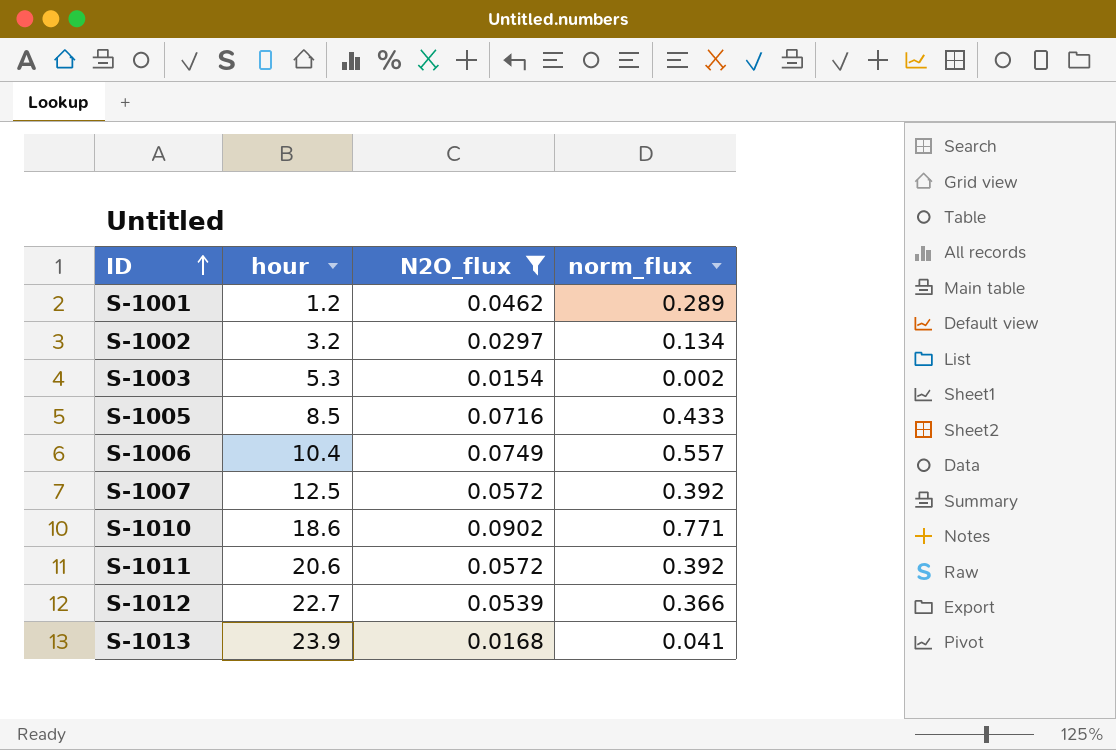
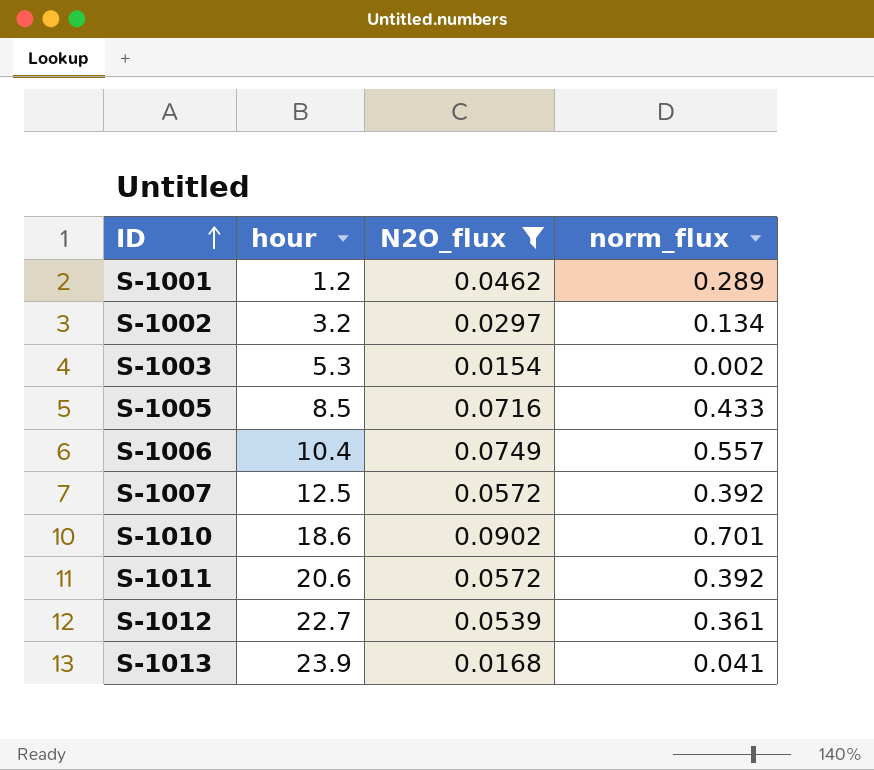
S-1010 | norm_flux: 0.771 -> 0.701
S-1012 | norm_flux: 0.366 -> 0.361

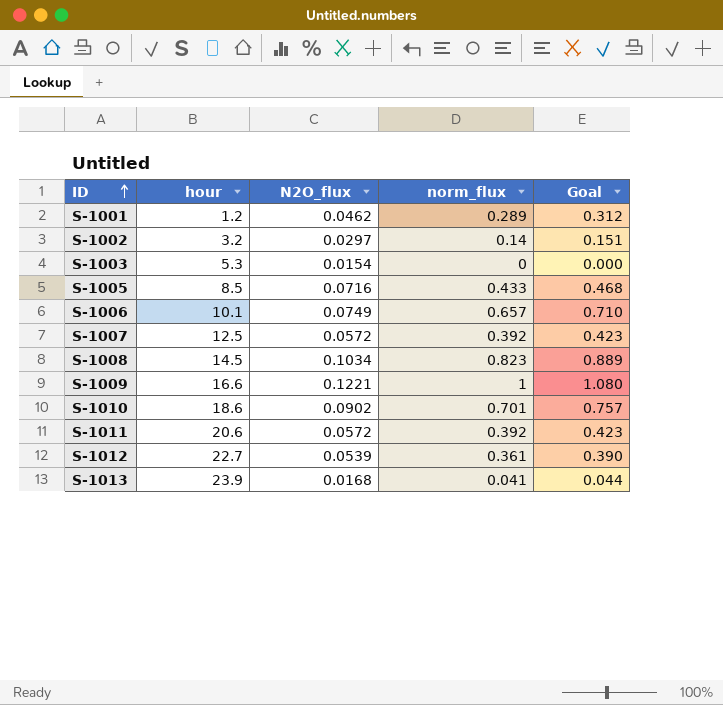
filter: N2O_flux <= 0.0902 -> none
column Goal | formula: none -> [norm_flux] * 1.08
S-1002 | norm_flux: 0.134 -> 0.14
S-1003 | norm_flux: 0.002 -> 0
S-1006 | hour: 10.4 -> 10.1
S-1006 | norm_flux: 0.557 -> 0.657

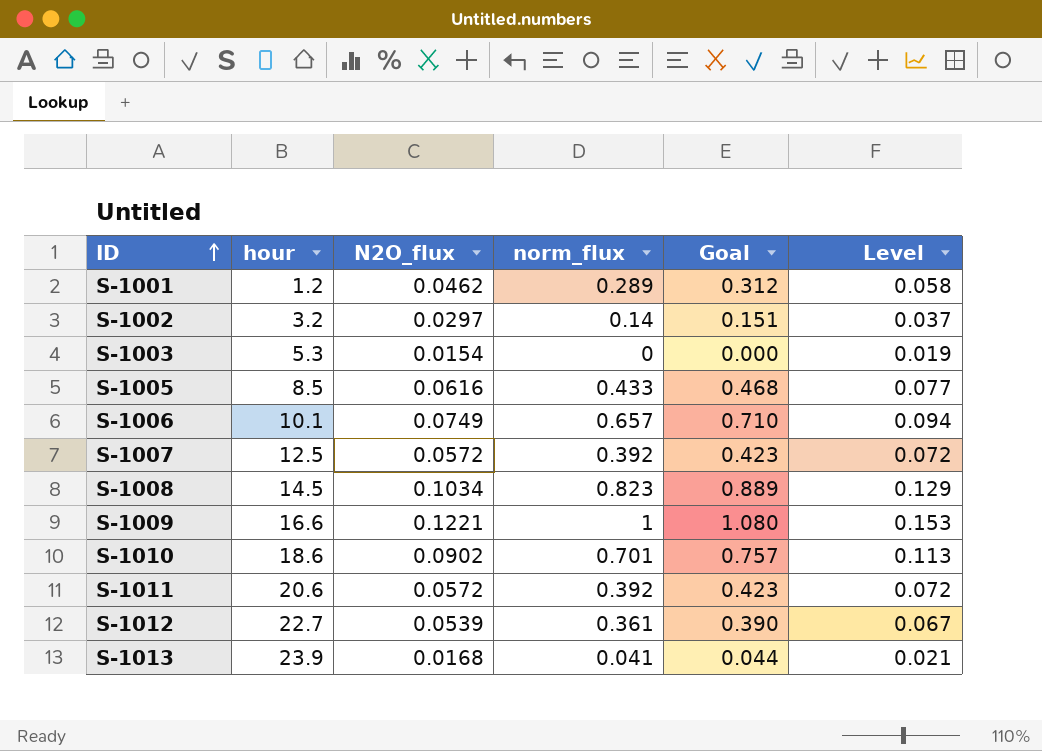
column Level | formula: none -> [N2O_flux] * 1.25
S-1005 | N2O_flux: 0.0716 -> 0.0616

